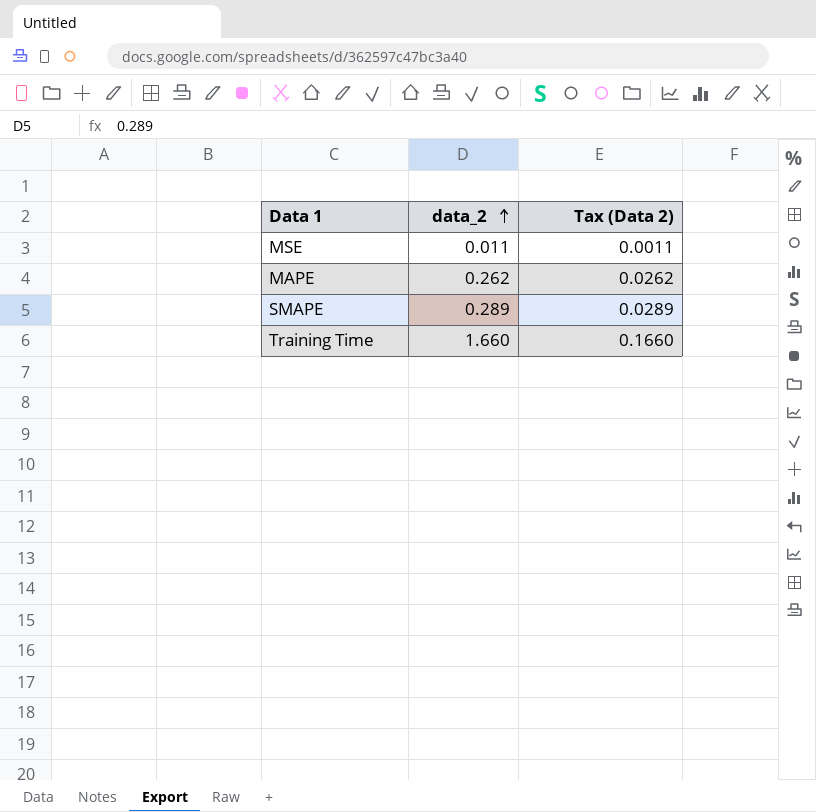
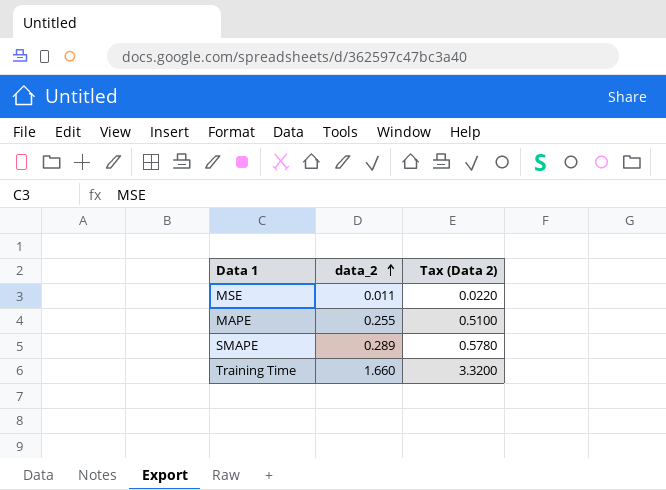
column Tax (Data 2) | formula: [data_2] * 0.1 -> [data_2] * 2
MAPE | data_2: 0.262 -> 0.255

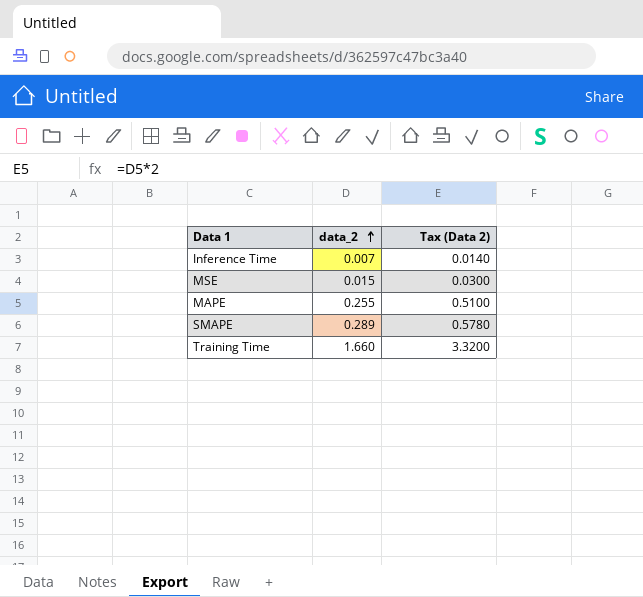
row Inference Time: none -> 0.007 | 0.0140
MSE | data_2: 0.011 -> 0.015
MSE | Tax (Data 2): 0.0220 -> 0.0300

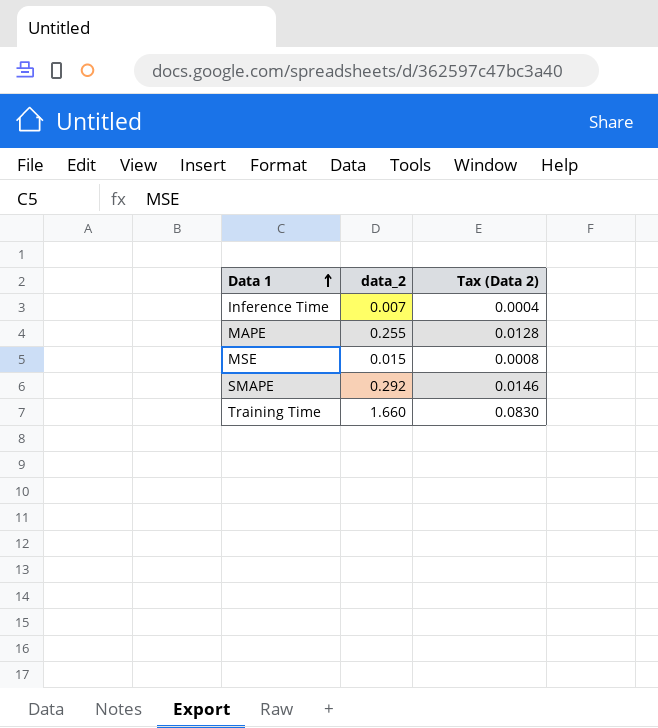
row order: data_2 ascending -> Data 1 ascending
column Tax (Data 2) | formula: [data_2] * 2 -> [data_2] * 0.05
SMAPE | data_2: 0.289 -> 0.292

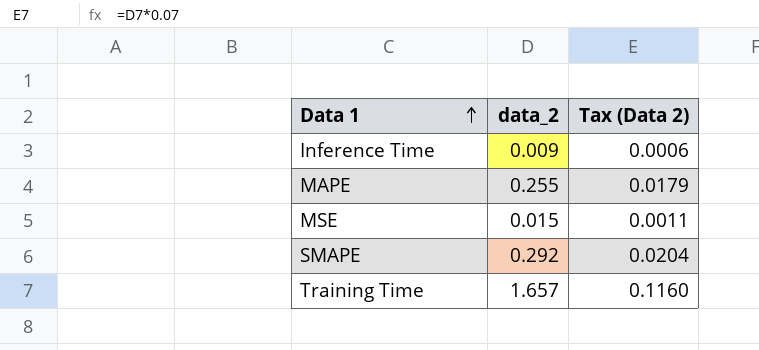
column Tax (Data 2) | formula: [data_2] * 0.05 -> [data_2] * 0.07
Inference Time | data_2: 0.007 -> 0.009
Training Time | data_2: 1.660 -> 1.657

